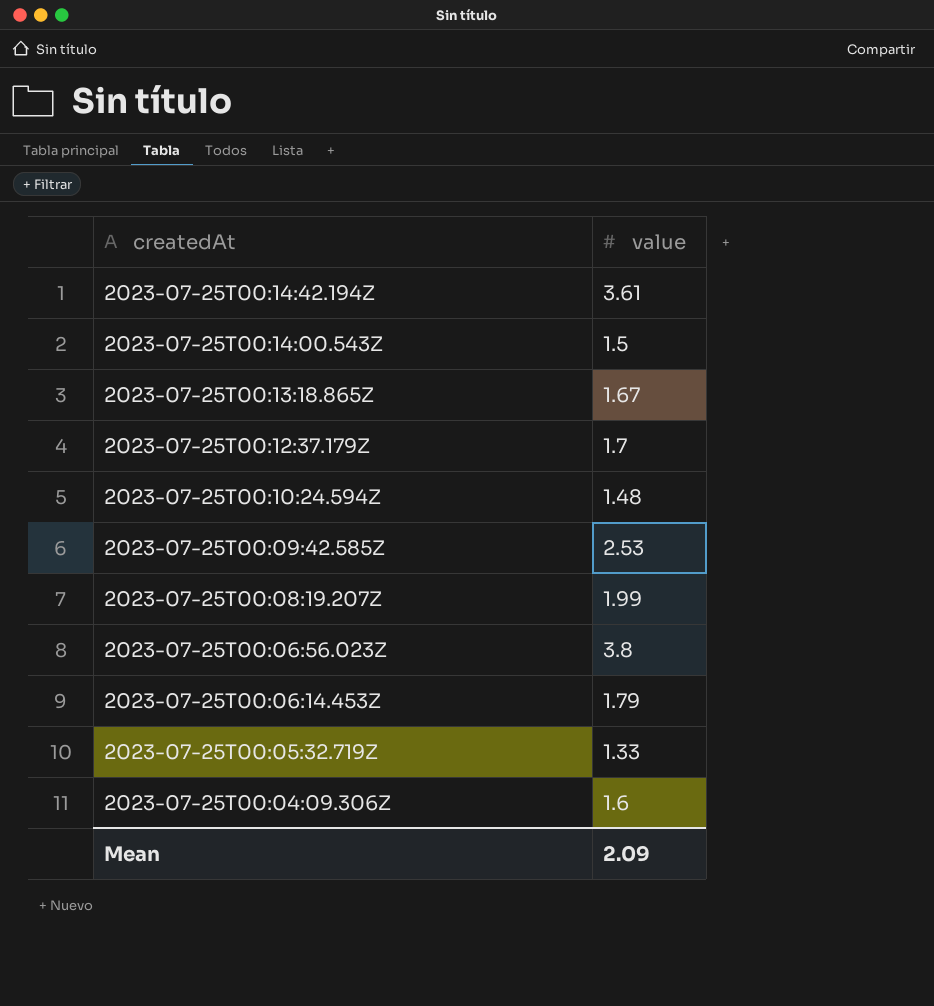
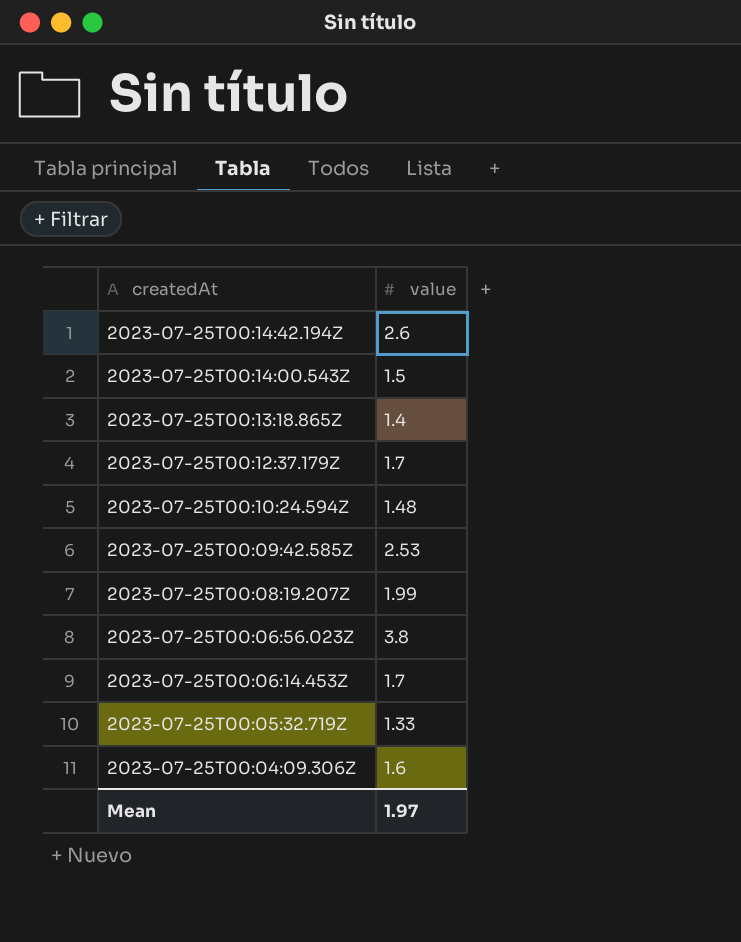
2023-07-25T00:14:42.194Z | value: 3.61 -> 2.6
2023-07-25T00:13:18.865Z | value: 1.67 -> 1.4
2023-07-25T00:06:14.453Z | value: 1.79 -> 1.7
Mean | value: 2.09 -> 1.97

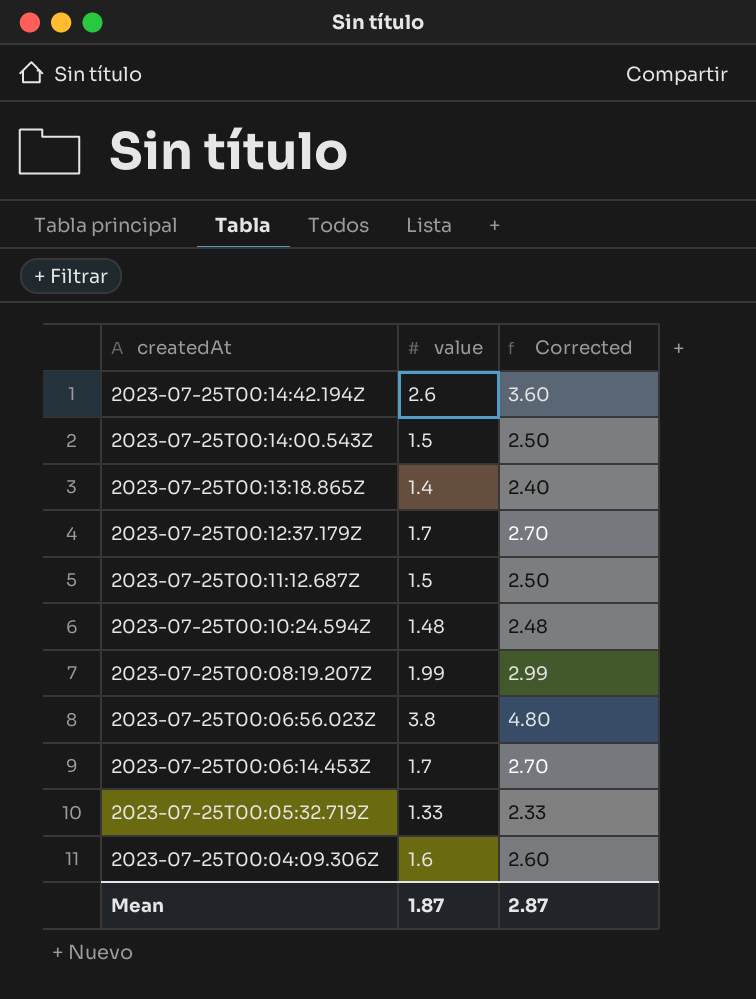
column Corrected | formula: none -> [value] + 1
row 2023-07-25T00:09:42.585Z: 2.53 -> none
row 2023-07-25T00:11:12.687Z: none -> 1.5 | 2.50
Mean | value: 1.97 -> 1.87

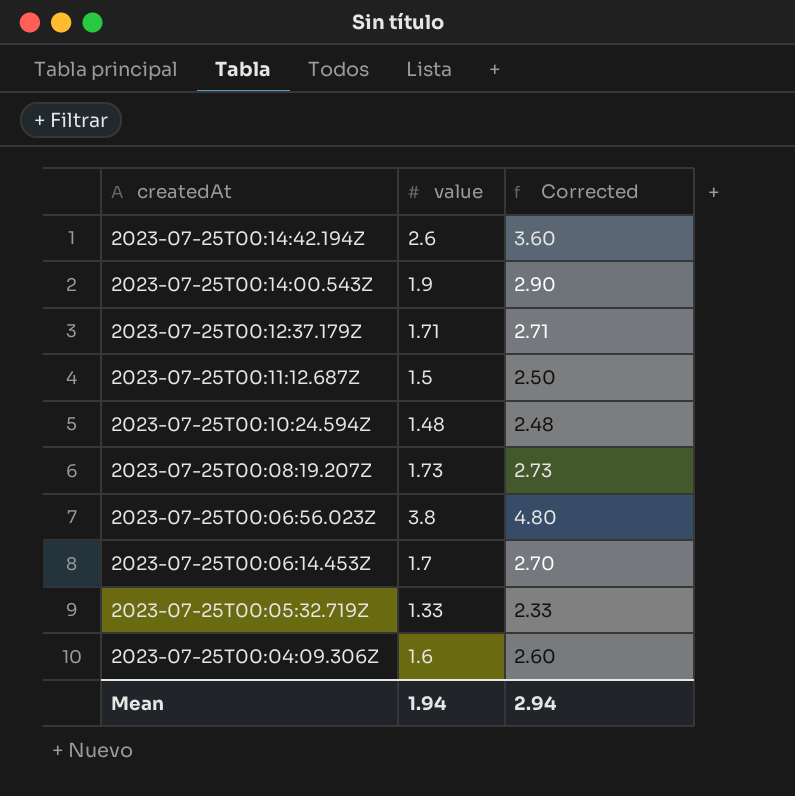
row 2023-07-25T00:13:18.865Z: 1.4 | 2.40 -> none
2023-07-25T00:14:00.543Z | value: 1.5 -> 1.9
2023-07-25T00:14:00.543Z | Corrected: 2.50 -> 2.90
2023-07-25T00:12:37.179Z | value: 1.7 -> 1.71
2023-07-25T00:12:37.179Z | Corrected: 2.70 -> 2.71
2023-07-25T00:08:19.207Z | value: 1.99 -> 1.73
2023-07-25T00:08:19.207Z | Corrected: 2.99 -> 2.73
Mean | value: 1.87 -> 1.94
Mean | Corrected: 2.87 -> 2.94

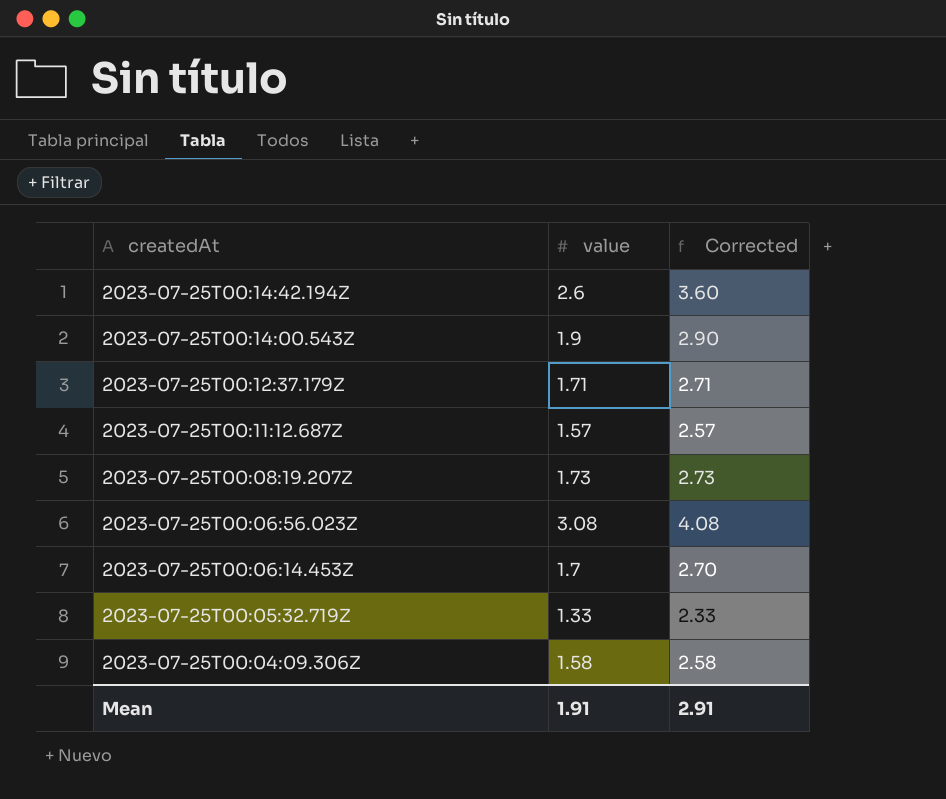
row 2023-07-25T00:10:24.594Z: 1.48 | 2.48 -> none
2023-07-25T00:11:12.687Z | value: 1.5 -> 1.57
2023-07-25T00:11:12.687Z | Corrected: 2.50 -> 2.57
2023-07-25T00:06:56.023Z | value: 3.8 -> 3.08
2023-07-25T00:06:56.023Z | Corrected: 4.80 -> 4.08
2023-07-25T00:04:09.306Z | value: 1.6 -> 1.58
2023-07-25T00:04:09.306Z | Corrected: 2.60 -> 2.58
Mean | value: 1.94 -> 1.91
Mean | Corrected: 2.94 -> 2.91

